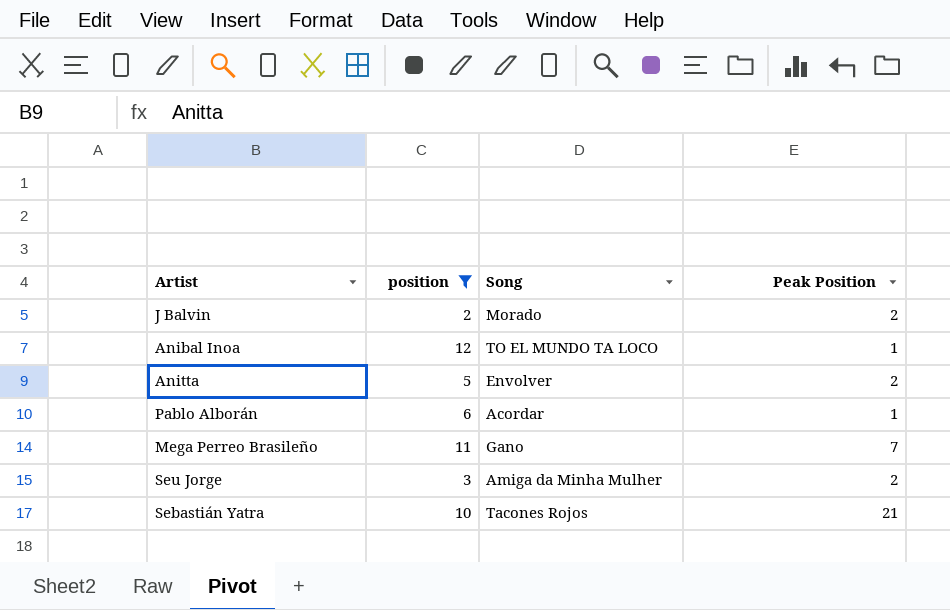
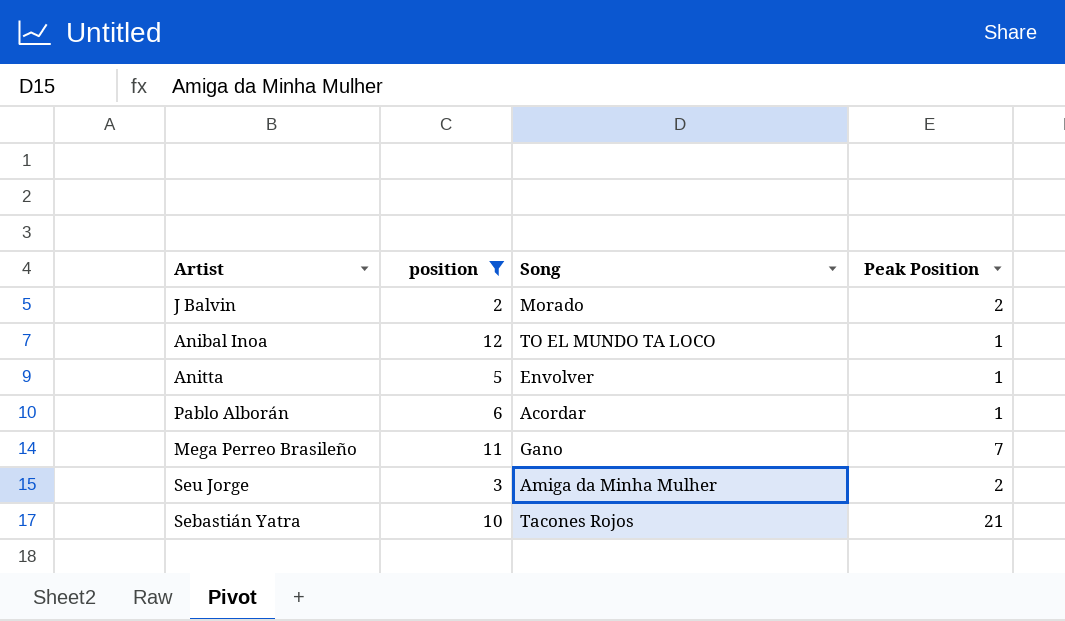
Anitta | Peak Position: 2 -> 1

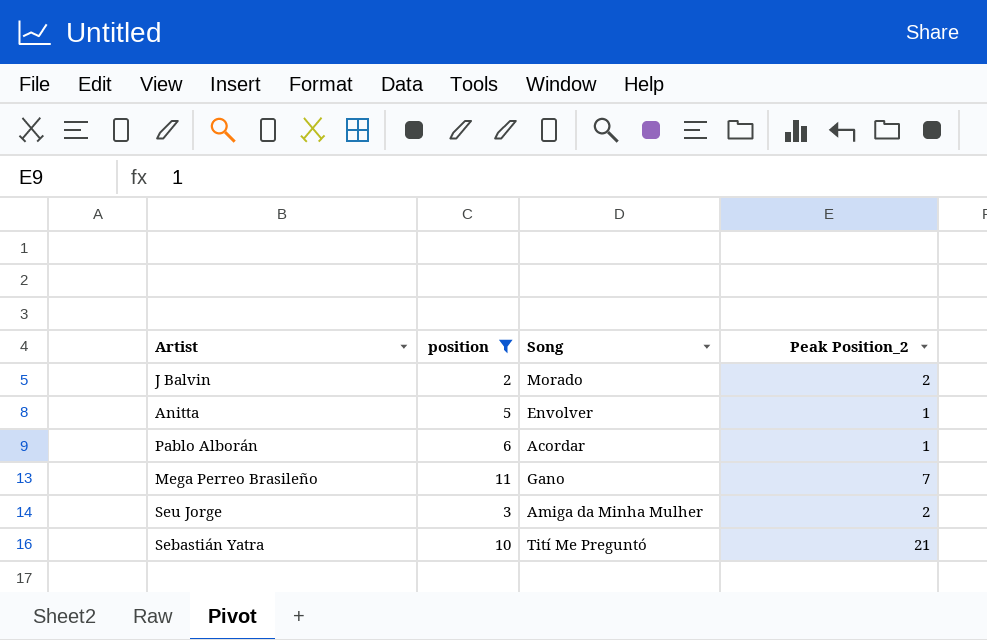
column name: Peak Position -> Peak Position_2
row Anibal Inoa: 12 | TO EL MUNDO TA LOCO | 1 -> none
Sebastián Yatra | Song: Tacones Rojos -> Tití Me Preguntó

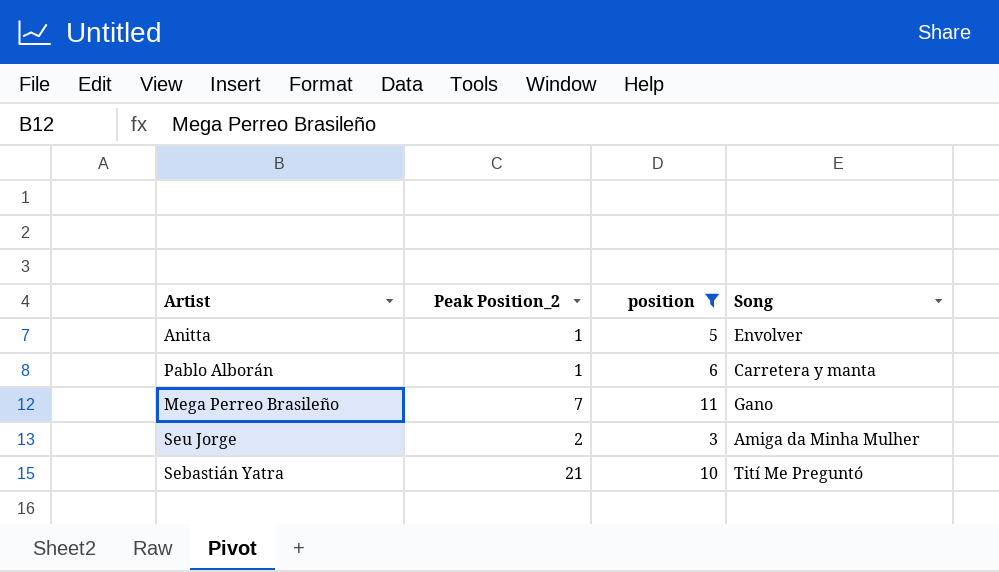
column Peak Position_2 | position: 4 -> 2
row J Balvin: 2 | Morado | 2 -> none
Pablo Alborán | Song: Acordar -> Carretera y manta

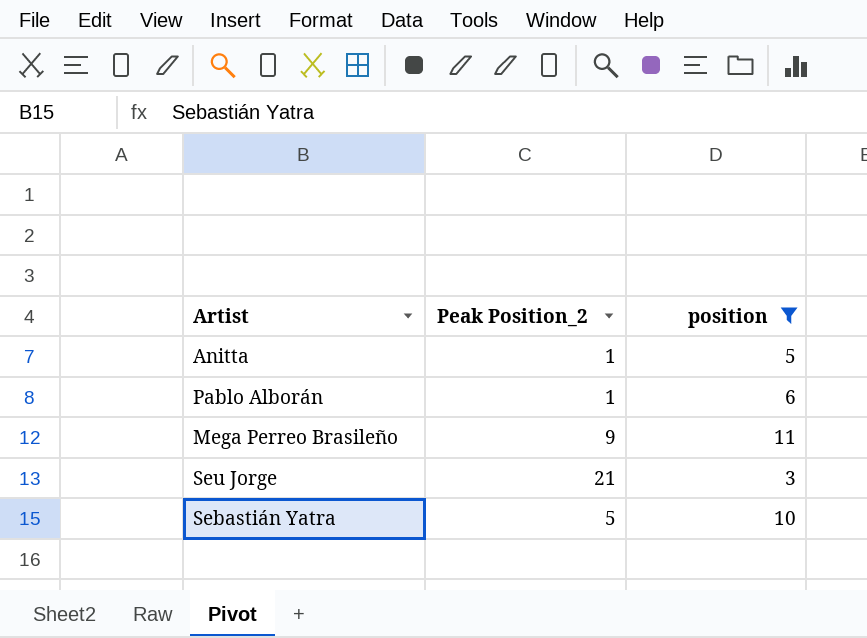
column Song | position: 4 -> none
Mega Perreo Brasileño | Peak Position_2: 7 -> 9
Seu Jorge | Peak Position_2: 2 -> 21
Sebastián Yatra | Peak Position_2: 21 -> 5

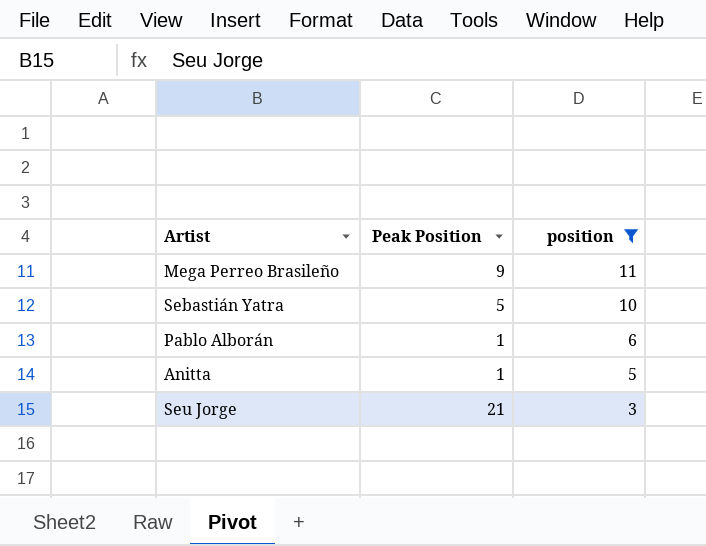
row order: none -> position descending
column name: Peak Position_2 -> Peak Position

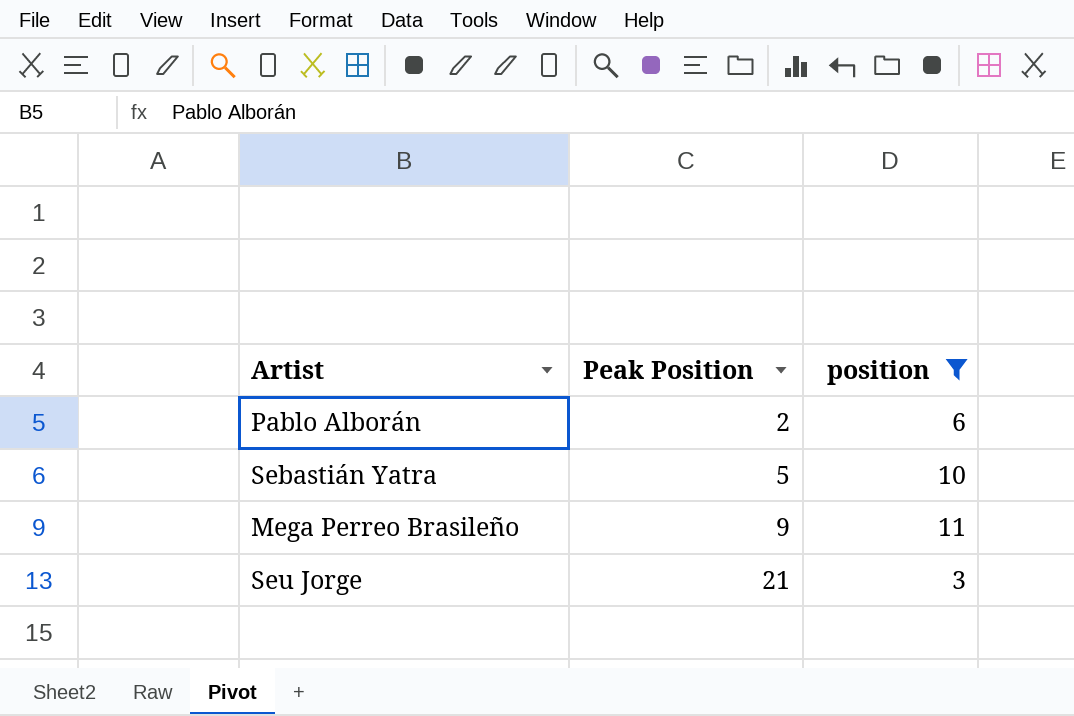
row order: position descending -> Peak Position ascending
row Anitta: 1 | 5 -> none
Pablo Alborán | Peak Position: 1 -> 2

